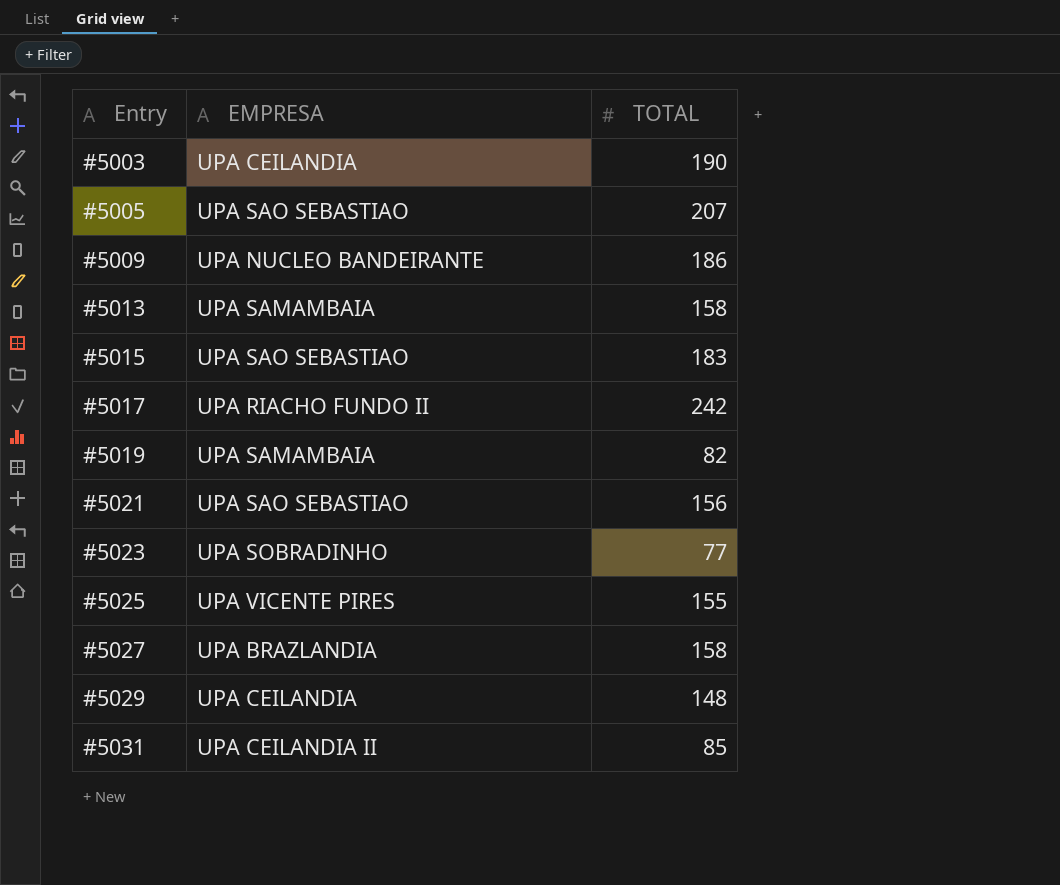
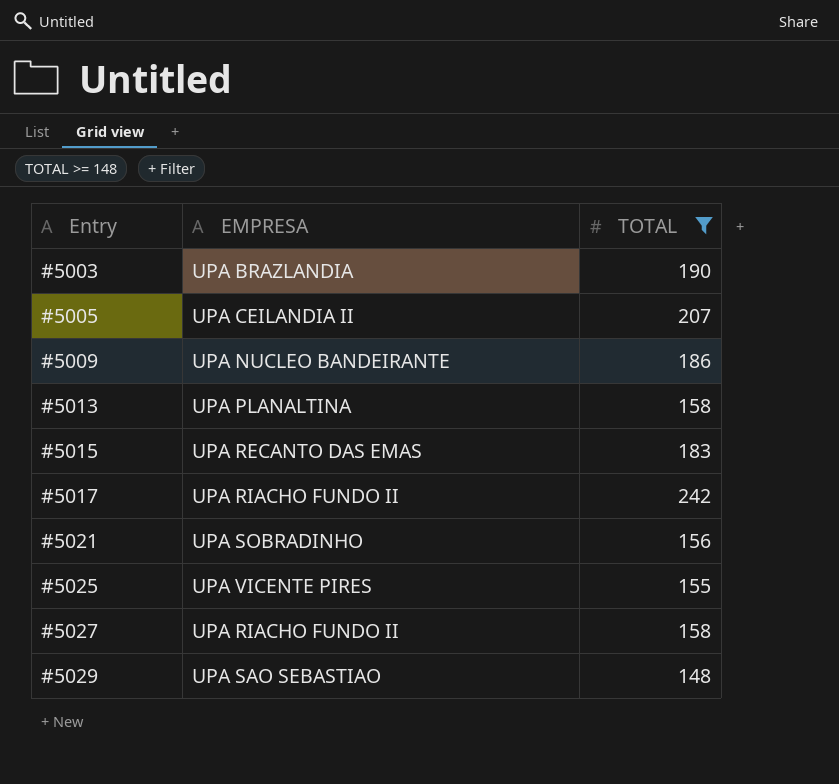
filter: none -> TOTAL >= 148
#5003 | EMPRESA: UPA CEILANDIA -> UPA BRAZLANDIA
#5005 | EMPRESA: UPA SAO SEBASTIAO -> UPA CEILANDIA II
#5013 | EMPRESA: UPA SAMAMBAIA -> UPA PLANALTINA
#5015 | EMPRESA: UPA SAO SEBASTIAO -> UPA RECANTO DAS EMAS
#5021 | EMPRESA: UPA SAO SEBASTIAO -> UPA SOBRADINHO
#5027 | EMPRESA: UPA BRAZLANDIA -> UPA RIACHO FUNDO II
#5029 | EMPRESA: UPA CEILANDIA -> UPA SAO SEBASTIAO

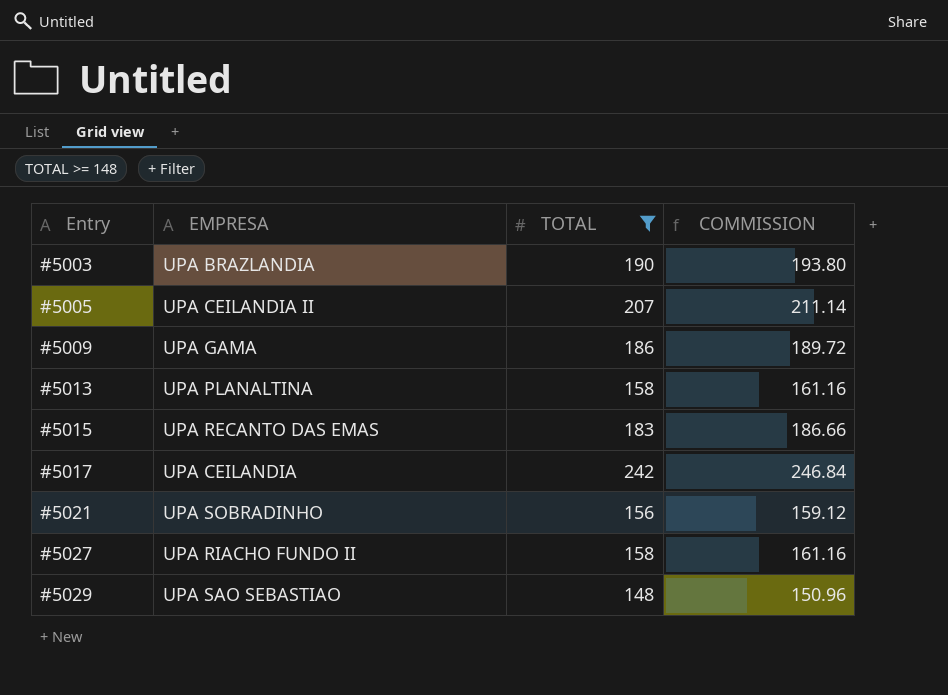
column COMMISSION | formula: none -> [TOTAL] * 1.02
row #5025: UPA VICENTE PIRES | 155 -> none
#5009 | EMPRESA: UPA NUCLEO BANDEIRANTE -> UPA GAMA
#5017 | EMPRESA: UPA RIACHO FUNDO II -> UPA CEILANDIA

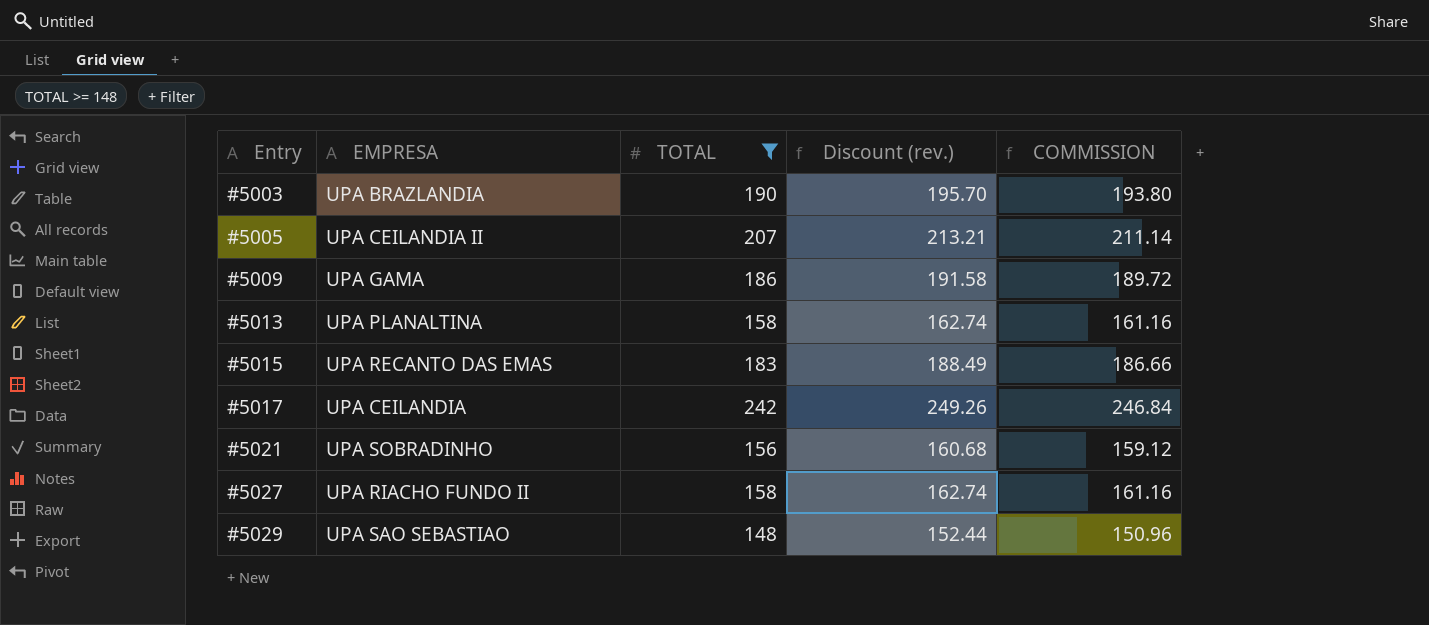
column Discount (rev.) | formula: none -> [TOTAL] * 1.03

